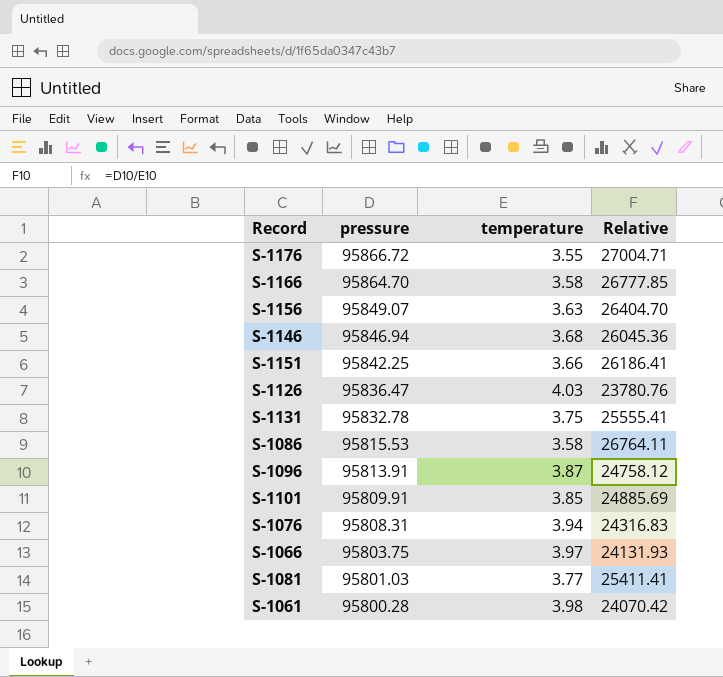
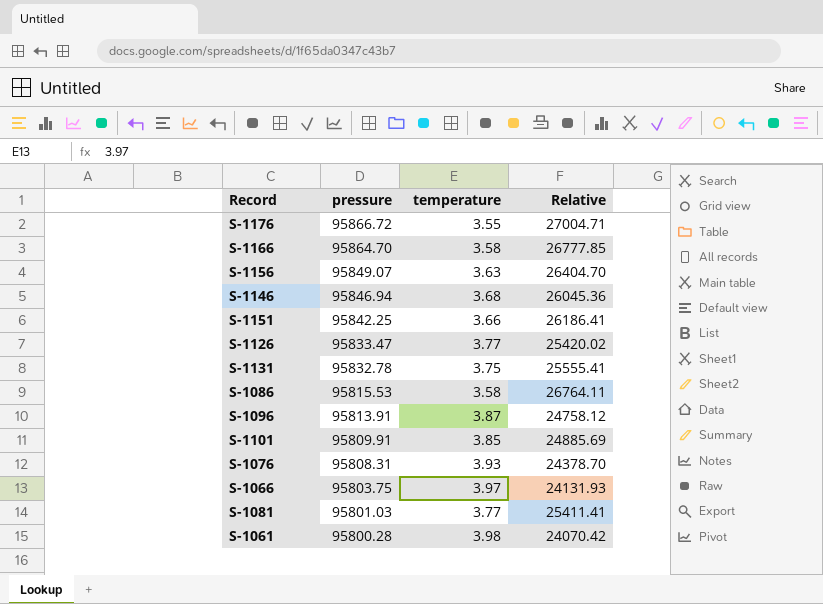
S-1126 | pressure: 95836.47 -> 95833.47
S-1126 | temperature: 4.03 -> 3.77
S-1126 | Relative: 23780.76 -> 25420.02
S-1076 | temperature: 3.94 -> 3.93
S-1076 | Relative: 24316.83 -> 24378.70

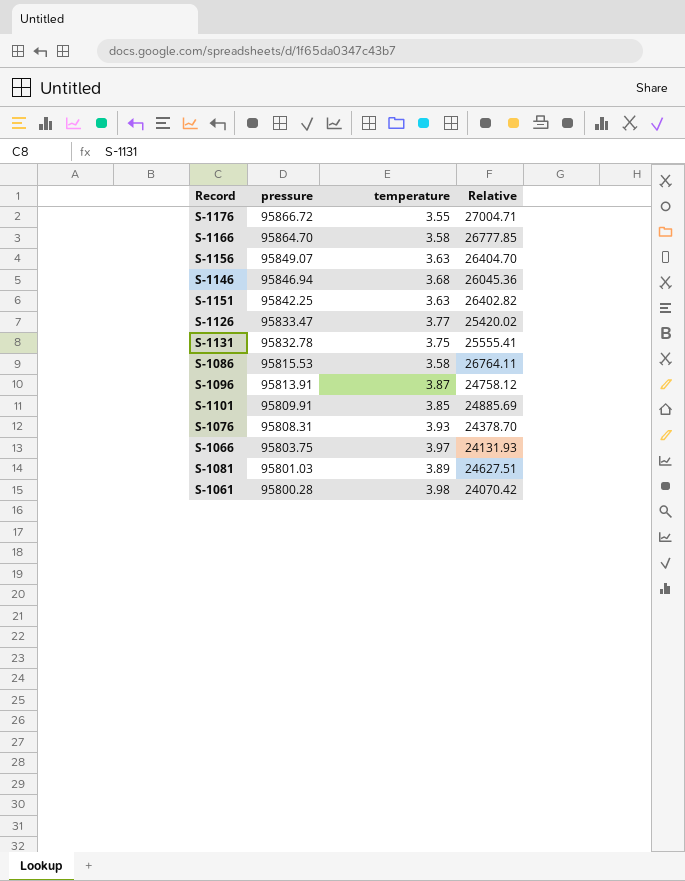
S-1151 | temperature: 3.66 -> 3.63
S-1151 | Relative: 26186.41 -> 26402.82
S-1081 | temperature: 3.77 -> 3.89
S-1081 | Relative: 25411.41 -> 24627.51

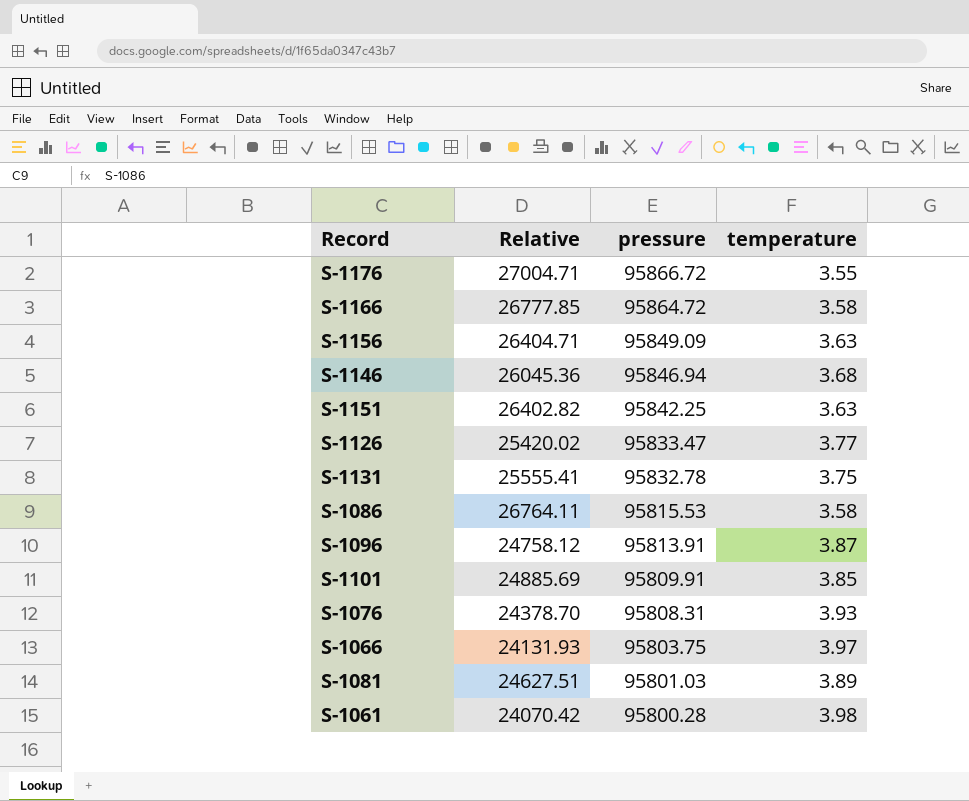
column Relative | position: 4 -> 2
S-1166 | pressure: 95864.70 -> 95864.72
S-1156 | Relative: 26404.70 -> 26404.71
S-1156 | pressure: 95849.07 -> 95849.09

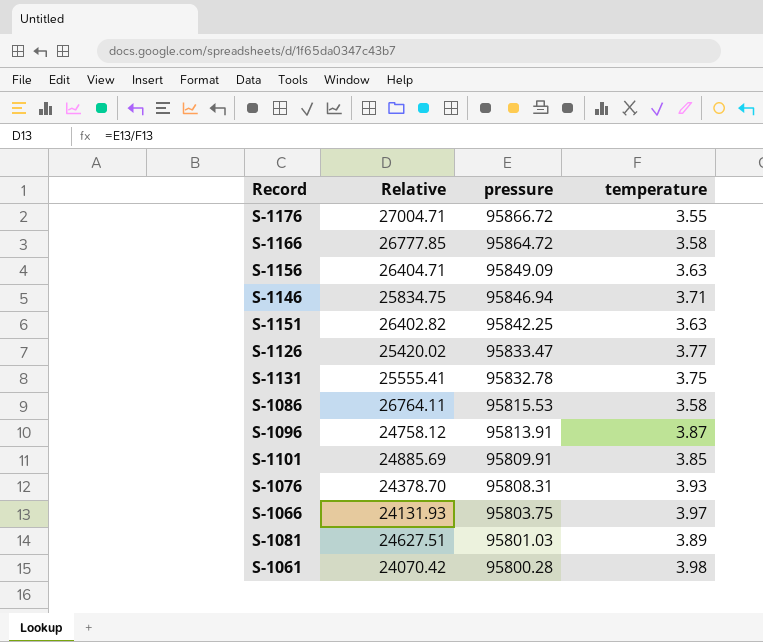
S-1146 | Relative: 26045.36 -> 25834.75
S-1146 | temperature: 3.68 -> 3.71

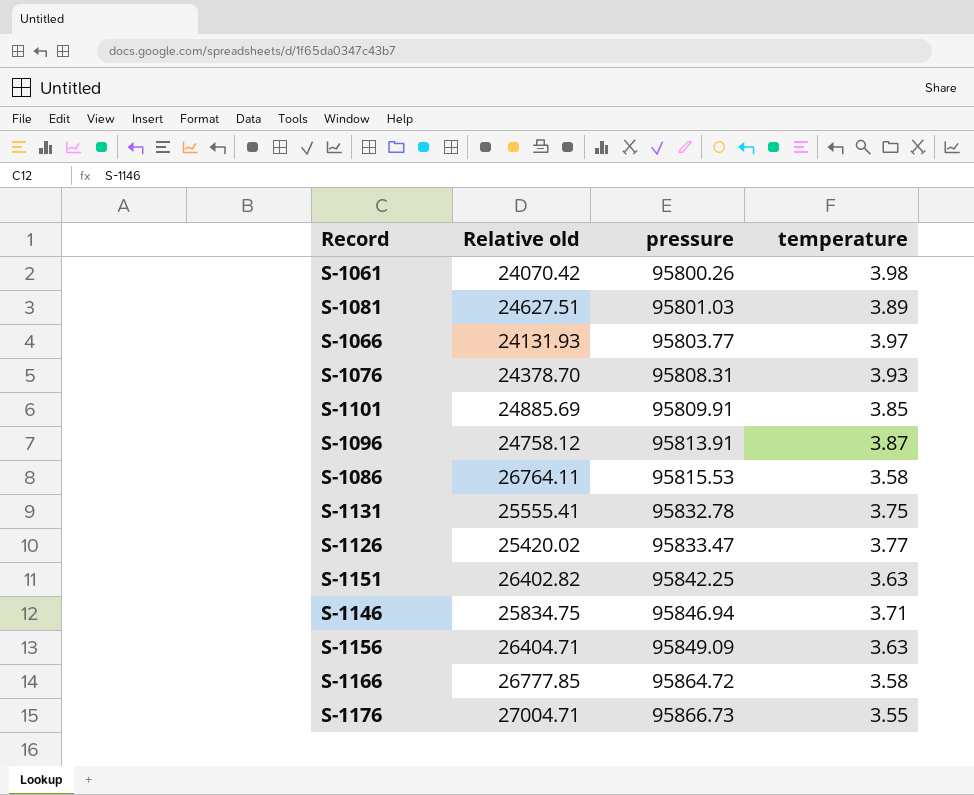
row order: pressure descending -> pressure ascending
column name: Relative -> Relative old
S-1061 | pressure: 95800.28 -> 95800.26
S-1066 | pressure: 95803.75 -> 95803.77
S-1176 | pressure: 95866.72 -> 95866.73

